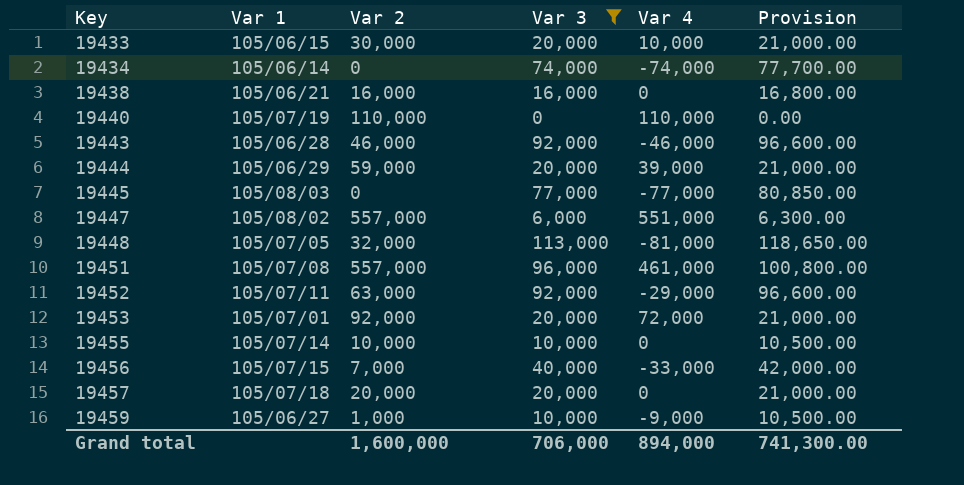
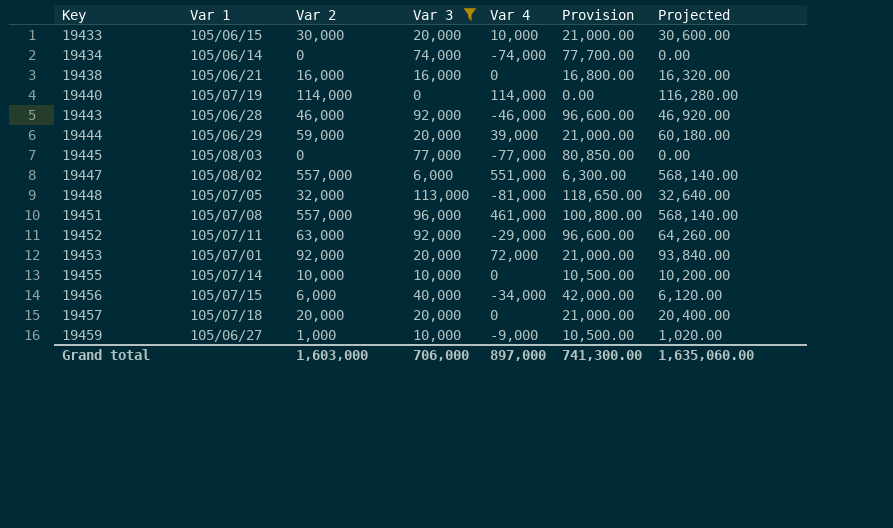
column Projected | formula: none -> [Var 2] * 1.02
19440 | Var 2: 110,000 -> 114,000
19440 | Var 4: 110,000 -> 114,000
19456 | Var 2: 7,000 -> 6,000
19456 | Var 4: -33,000 -> -34,000
Grand total | Var 2: 1,600,000 -> 1,603,000
Grand total | Var 4: 894,000 -> 897,000

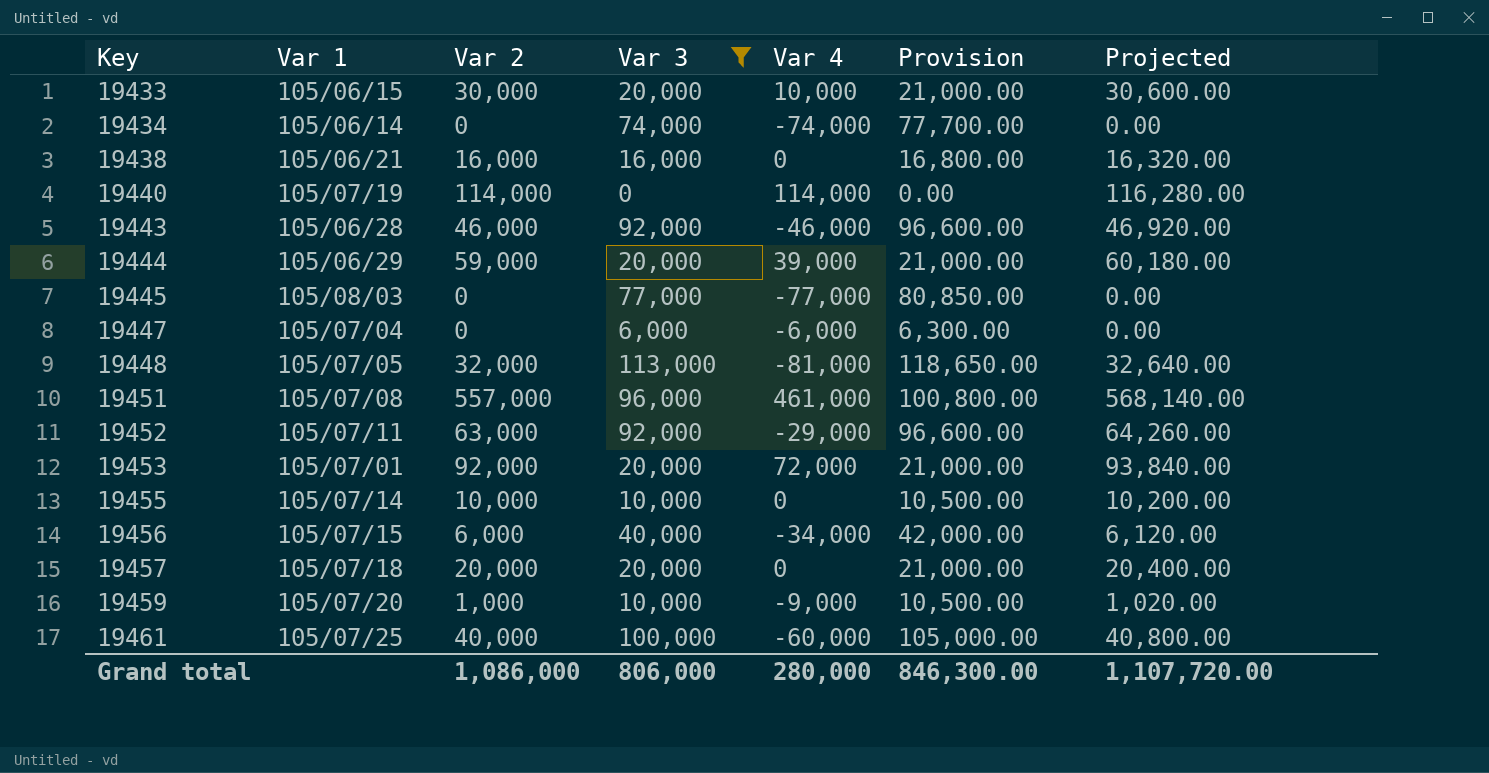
19447 | Var 1: 105/08/02 -> 105/07/04
19447 | Var 2: 557,000 -> 0
19447 | Var 4: 551,000 -> -6,000
19447 | Projected: 568,140.00 -> 0.00
19459 | Var 1: 105/06/27 -> 105/07/20
row 19461: none -> 105/07/25 | 40,000 | 100,000 | -60,000 | 105,000.00 | 40,800.00
Grand total | Var 2: 1,603,000 -> 1,086,000
Grand total | Var 3: 706,000 -> 806,000
Grand total | Var 4: 897,000 -> 280,000
Grand total | Provision: 741,300.00 -> 846,300.00
Grand total | Projected: 1,635,060.00 -> 1,107,720.00

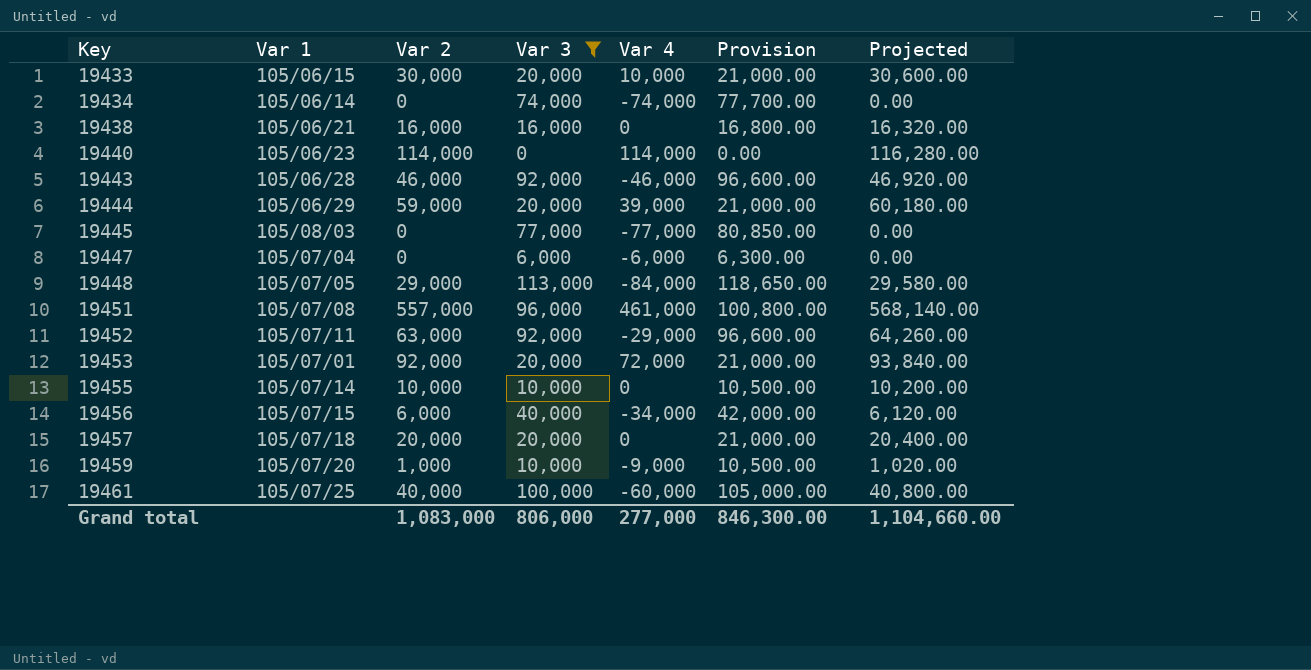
19440 | Var 1: 105/07/19 -> 105/06/23
19448 | Var 2: 32,000 -> 29,000
19448 | Var 4: -81,000 -> -84,000
19448 | Projected: 32,640.00 -> 29,580.00
Grand total | Var 2: 1,086,000 -> 1,083,000
Grand total | Var 4: 280,000 -> 277,000
Grand total | Projected: 1,107,720.00 -> 1,104,660.00

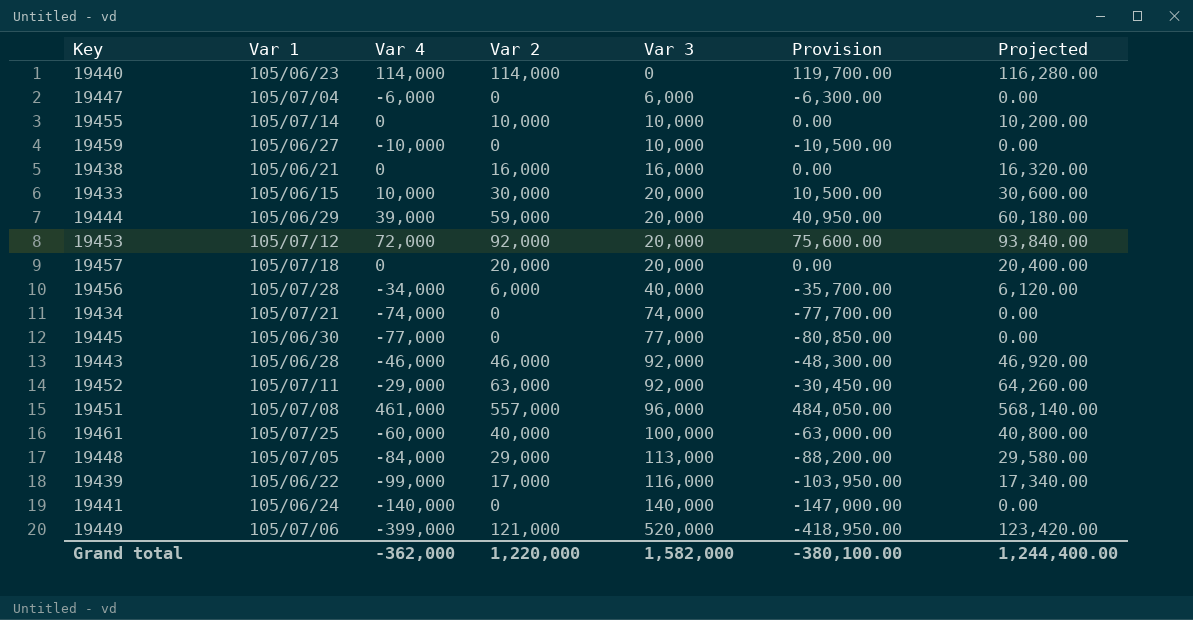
filter: Var 3 <= 113,000 -> none
row order: Key ascending -> Var 3 ascending
column Var 4 | position: 5 -> 3
column Provision | formula: [Var 3] * 1.05 -> [Var 4] * 1.05
19459 | Var 1: 105/07/20 -> 105/06/27
19459 | Var 4: -9,000 -> -10,000
19459 | Var 2: 1,000 -> 0
19459 | Projected: 1,020.00 -> 0.00
19453 | Var 1: 105/07/01 -> 105/07/12
19456 | Var 1: 105/07/15 -> 105/07/28
19434 | Var 1: 105/06/14 -> 105/07/21
19445 | Var 1: 105/08/03 -> 105/06/30
Grand total | Var 4: 277,000 -> -362,000
Grand total | Var 2: 1,083,000 -> 1,220,000
Grand total | Var 3: 806,000 -> 1,582,000
Grand total | Provision: 846,300.00 -> -380,100.00
Grand total | Projected: 1,104,660.00 -> 1,244,400.00

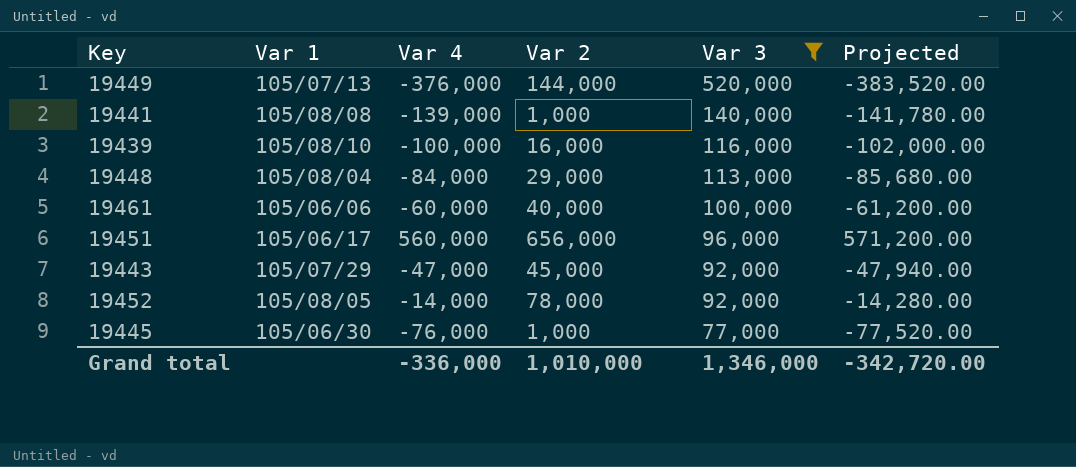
filter: none -> Var 3 >= 77,000
row order: Var 3 ascending -> Var 3 descending
column Provision | formula: [Var 4] * 1.05 -> none
column Projected | formula: [Var 2] * 1.02 -> [Var 4] * 1.02
19449 | Var 1: 105/07/06 -> 105/07/13
19449 | Var 4: -399,000 -> -376,000
19449 | Var 2: 121,000 -> 144,000
19441 | Var 1: 105/06/24 -> 105/08/08
19441 | Var 4: -140,000 -> -139,000
19441 | Var 2: 0 -> 1,000
19439 | Var 1: 105/06/22 -> 105/08/10
19439 | Var 4: -99,000 -> -100,000
19439 | Var 2: 17,000 -> 16,000
19448 | Var 1: 105/07/05 -> 105/08/04
19461 | Var 1: 105/07/25 -> 105/06/06
19451 | Var 1: 105/07/08 -> 105/06/17
19451 | Var 4: 461,000 -> 560,000
19451 | Var 2: 557,000 -> 656,000
19443 | Var 1: 105/06/28 -> 105/07/29
19443 | Var 4: -46,000 -> -47,000
19443 | Var 2: 46,000 -> 45,000
19452 | Var 1: 105/07/11 -> 105/08/05
19452 | Var 4: -29,000 -> -14,000
19452 | Var 2: 63,000 -> 78,000
19445 | Var 4: -77,000 -> -76,000
19445 | Var 2: 0 -> 1,000
Grand total | Var 4: -362,000 -> -336,000
Grand total | Var 2: 1,220,000 -> 1,010,000
Grand total | Var 3: 1,582,000 -> 1,346,000
Grand total | Projected: 1,244,400.00 -> -342,720.00

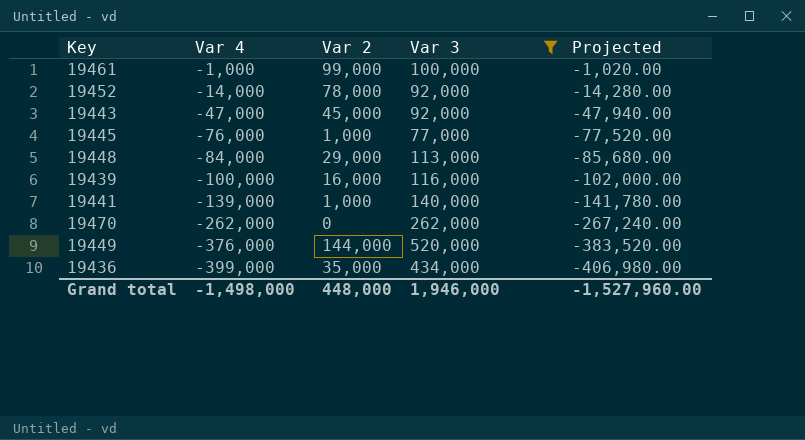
row order: Var 3 descending -> Var 4 descending
column Var 1 | position: 2 -> none
row 19451: 105/06/17 | 560,000 | 656,000 | 96,000 | 571,200.00 -> none
19461 | Var 4: -60,000 -> -1,000
19461 | Var 2: 40,000 -> 99,000
19461 | Projected: -61,200.00 -> -1,020.00
row 19470: none -> -262,000 | 0 | 262,000 | -267,240.00
row 19436: none -> -399,000 | 35,000 | 434,000 | -406,980.00
Grand total | Var 4: -336,000 -> -1,498,000
Grand total | Var 2: 1,010,000 -> 448,000
Grand total | Var 3: 1,346,000 -> 1,946,000
Grand total | Projected: -342,720.00 -> -1,527,960.00

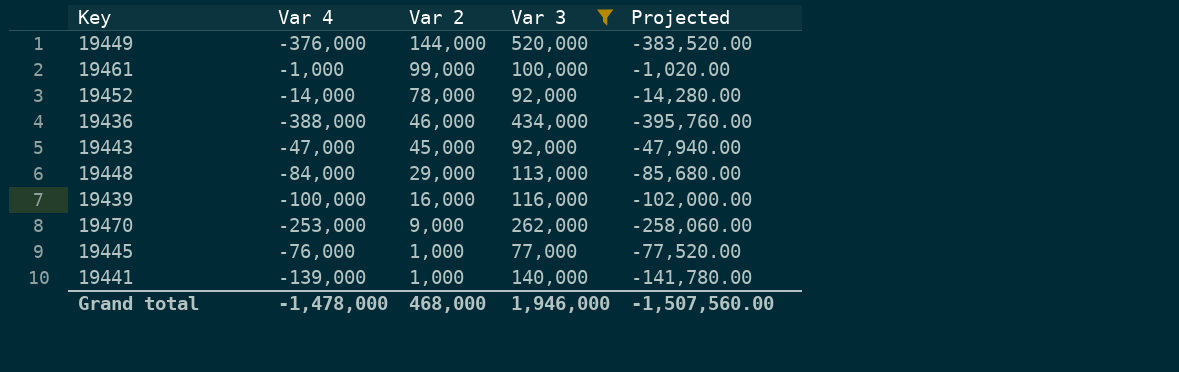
row order: Var 4 descending -> Var 2 descending
19436 | Var 4: -399,000 -> -388,000
19436 | Var 2: 35,000 -> 46,000
19436 | Projected: -406,980.00 -> -395,760.00
19470 | Var 4: -262,000 -> -253,000
19470 | Var 2: 0 -> 9,000
19470 | Projected: -267,240.00 -> -258,060.00
Grand total | Var 4: -1,498,000 -> -1,478,000
Grand total | Var 2: 448,000 -> 468,000
Grand total | Projected: -1,527,960.00 -> -1,507,560.00

